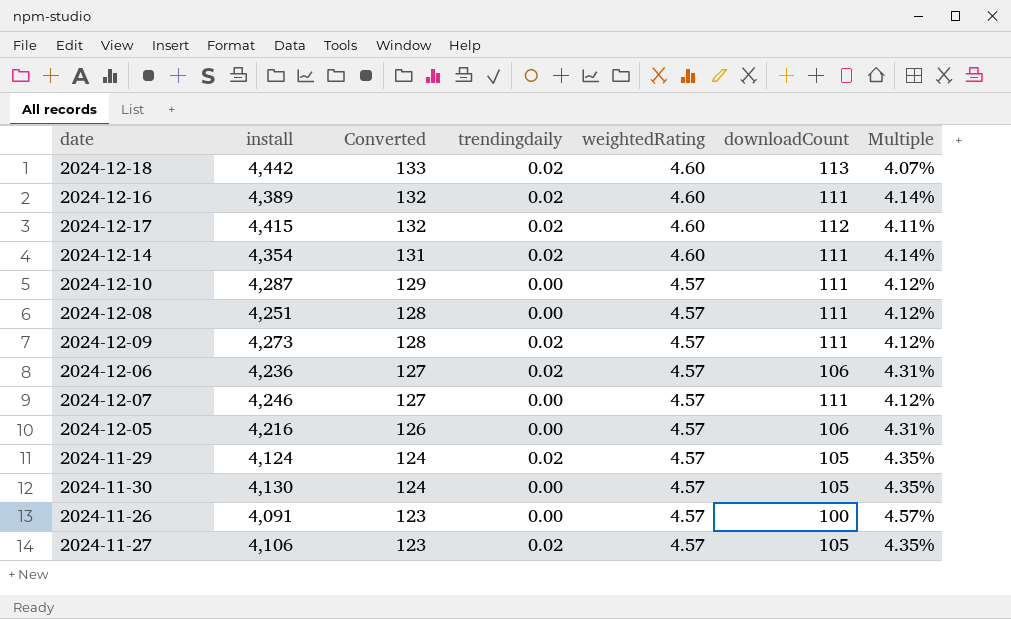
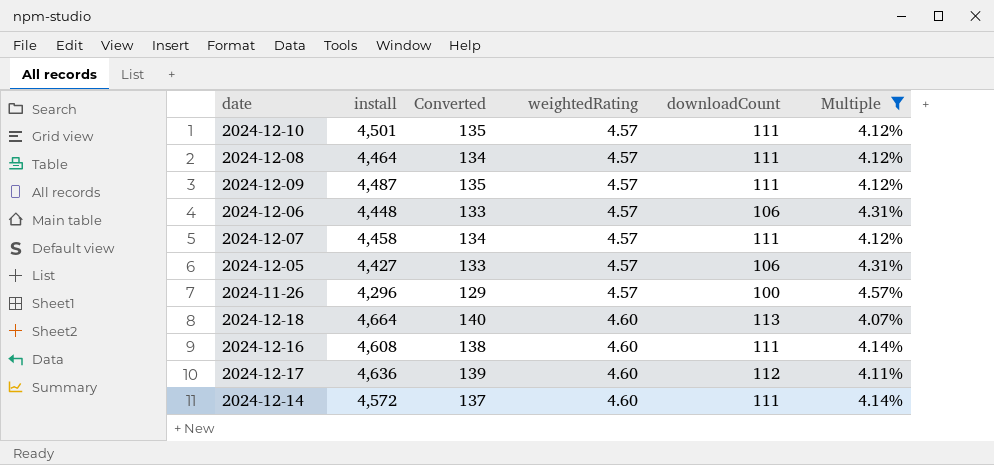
filter: none -> Multiple != 4.35%
row order: Converted descending -> weightedRating ascending
column trendingdaily | position: 4 -> none
2024-12-10 | install: 4,287 -> 4,501
2024-12-10 | Converted: 129 -> 135
2024-12-08 | install: 4,251 -> 4,464
2024-12-08 | Converted: 128 -> 134
2024-12-09 | install: 4,273 -> 4,487
2024-12-09 | Converted: 128 -> 135
2024-12-06 | install: 4,236 -> 4,448
2024-12-06 | Converted: 127 -> 133
2024-12-07 | install: 4,246 -> 4,458
2024-12-07 | Converted: 127 -> 134
2024-12-05 | install: 4,216 -> 4,427
2024-12-05 | Converted: 126 -> 133
2024-11-26 | install: 4,091 -> 4,296
2024-11-26 | Converted: 123 -> 129
2024-12-18 | install: 4,442 -> 4,664
2024-12-18 | Converted: 133 -> 140
2024-12-16 | install: 4,389 -> 4,608
2024-12-16 | Converted: 132 -> 138
2024-12-17 | install: 4,415 -> 4,636
2024-12-17 | Converted: 132 -> 139
2024-12-14 | install: 4,354 -> 4,572
2024-12-14 | Converted: 131 -> 137

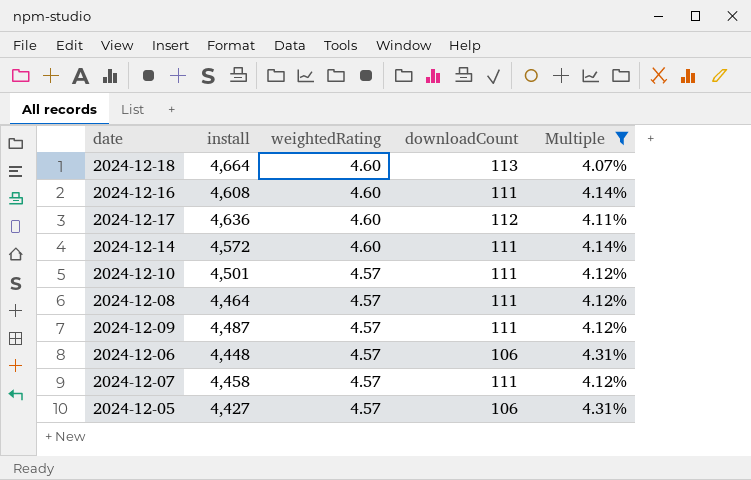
row order: weightedRating ascending -> weightedRating descending
column Converted | formula: [install] * 0.03 -> none
row 2024-11-26: 4,296 | 129 | 4.57 | 100 | 4.57% -> none

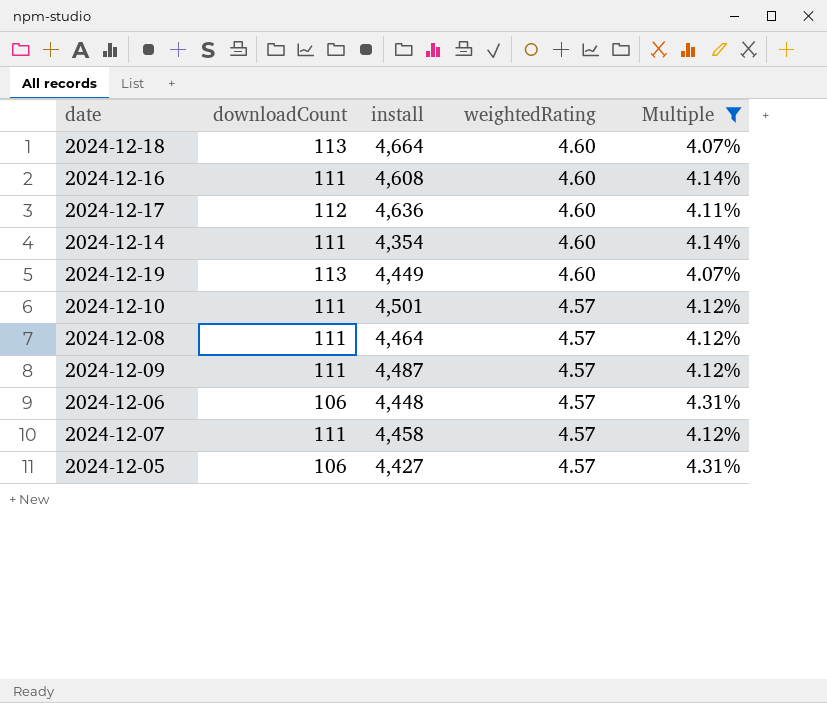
column downloadCount | position: 4 -> 2
2024-12-14 | install: 4,572 -> 4,354
row 2024-12-19: none -> 113 | 4,449 | 4.60 | 4.07%

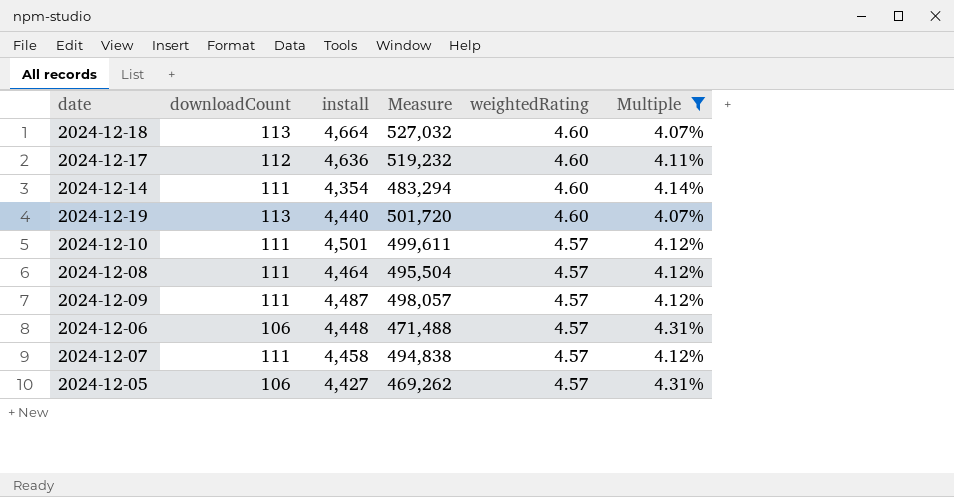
column Measure | formula: none -> [downloadCount] * [install]
row 2024-12-16: 111 | 4,608 | 4.60 | 4.14% -> none
2024-12-19 | install: 4,449 -> 4,440

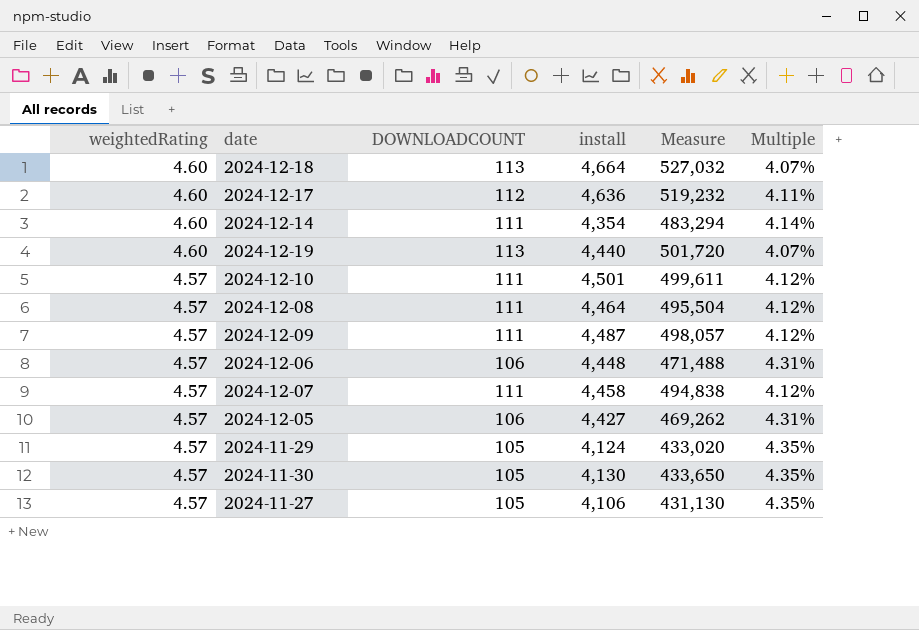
filter: Multiple != 4.35% -> none
column weightedRating | position: 5 -> 1
column name: downloadCount -> DOWNLOADCOUNT

